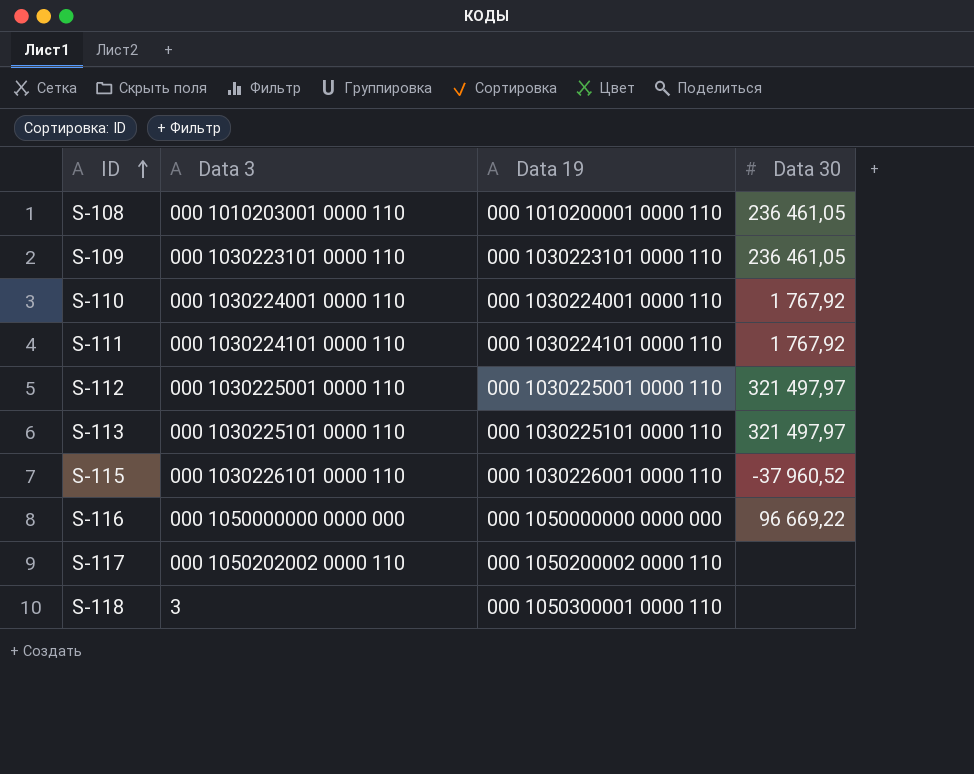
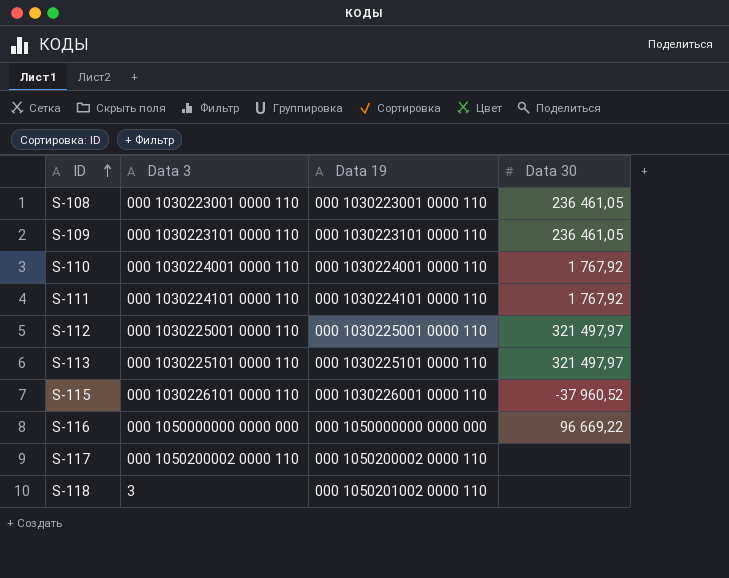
S-108 | Data 3: 000 1010203001 0000 110 -> 000 1030223001 0000 110
S-108 | Data 19: 000 1010200001 0000 110 -> 000 1030223001 0000 110
S-117 | Data 3: 000 1050202002 0000 110 -> 000 1050200002 0000 110
S-118 | Data 19: 000 1050300001 0000 110 -> 000 1050201002 0000 110

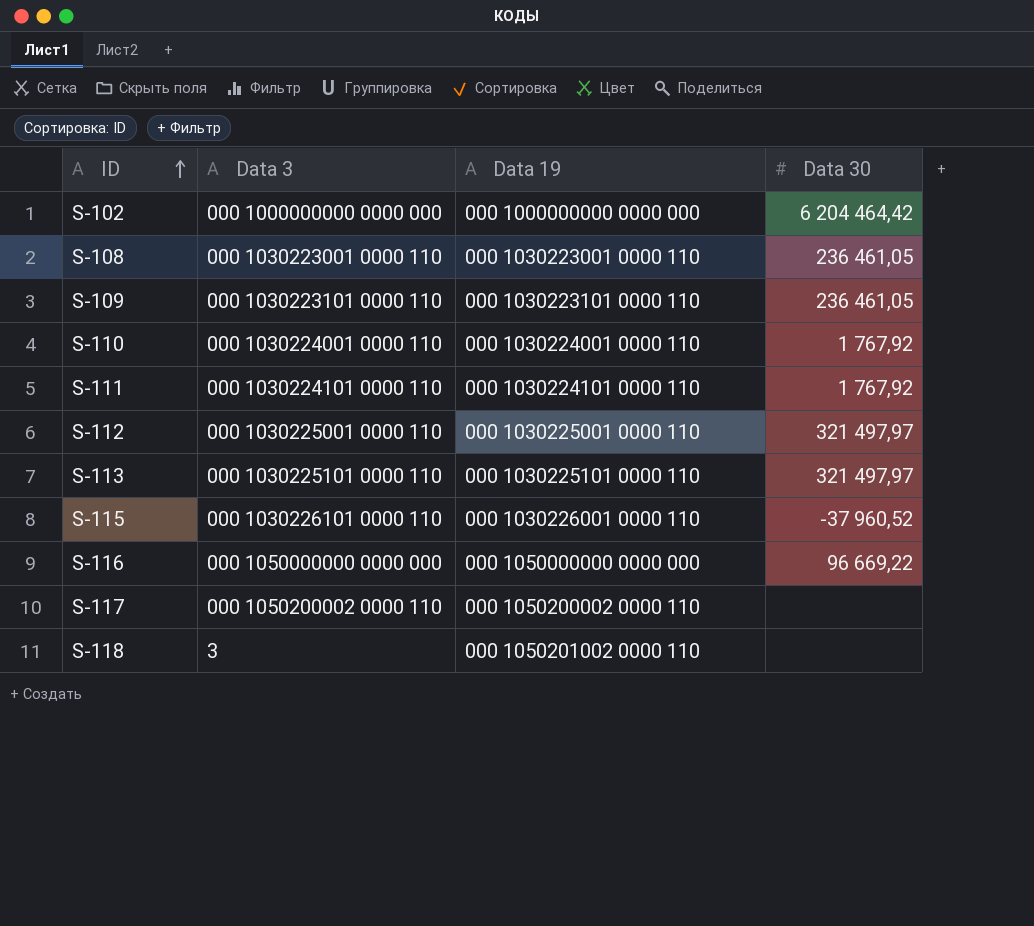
row S-102: none -> 000 1000000000 0000 000 | 000 1000000000 0000 000 | 6 204 464,42

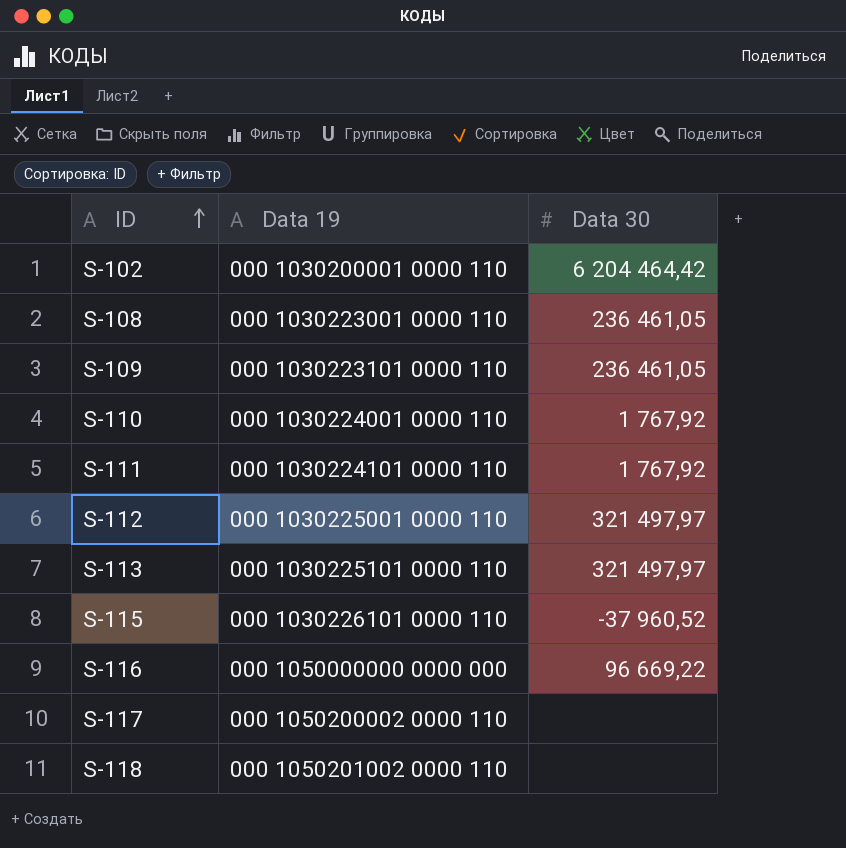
column Data 3 | position: 2 -> none
S-102 | Data 19: 000 1000000000 0000 000 -> 000 1030200001 0000 110
S-115 | Data 19: 000 1030226001 0000 110 -> 000 1030226101 0000 110

